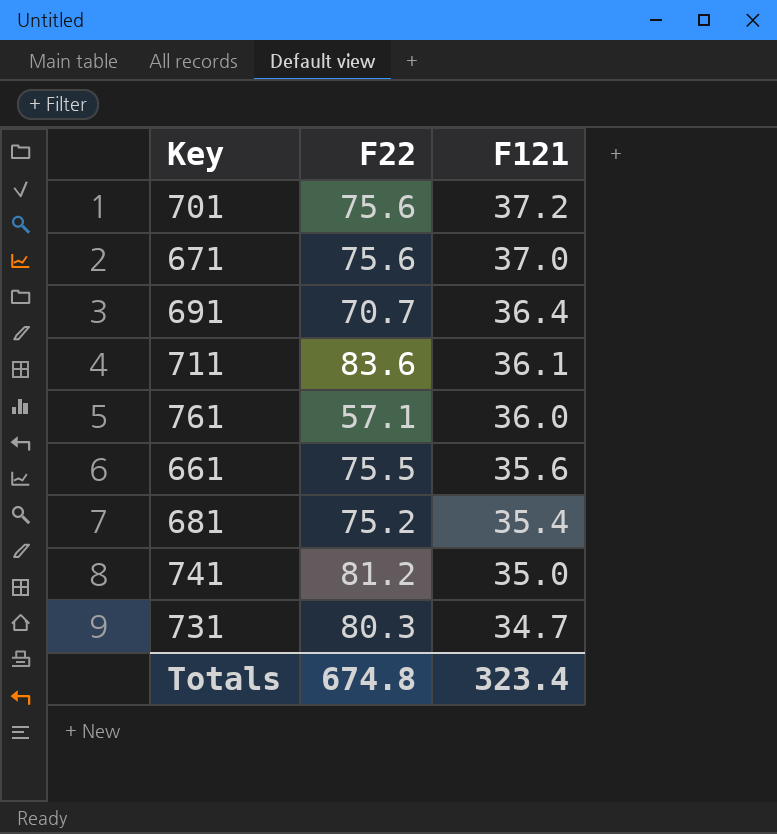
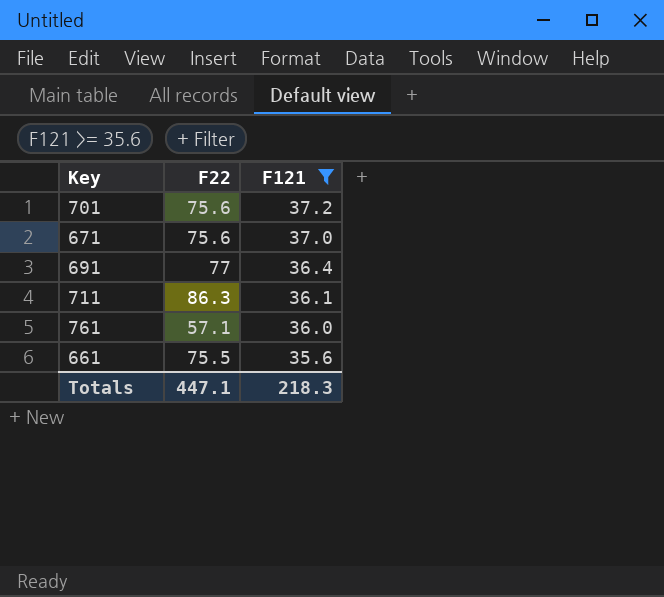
filter: none -> F121 >= 35.6
691 | F22: 70.7 -> 77
711 | F22: 83.6 -> 86.3
Totals | F22: 674.8 -> 447.1
Totals | F121: 323.4 -> 218.3

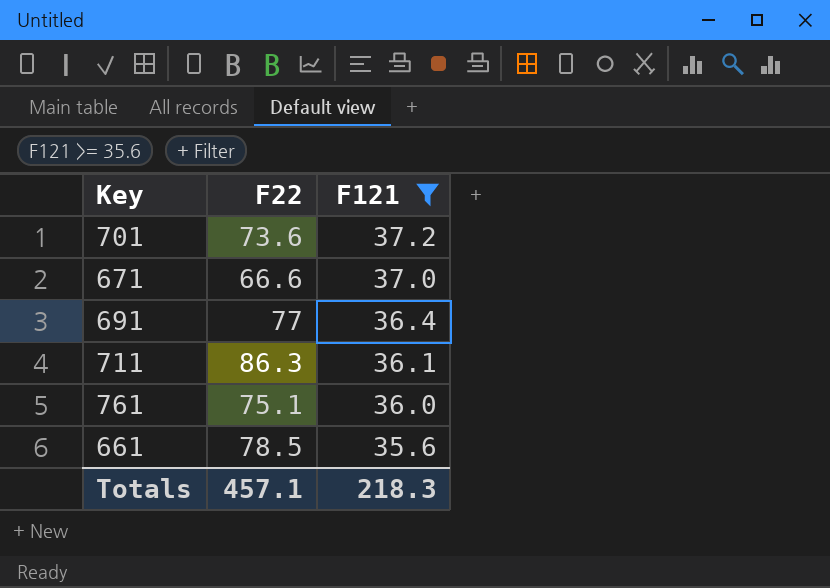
701 | F22: 75.6 -> 73.6
671 | F22: 75.6 -> 66.6
761 | F22: 57.1 -> 75.1
661 | F22: 75.5 -> 78.5
Totals | F22: 447.1 -> 457.1

